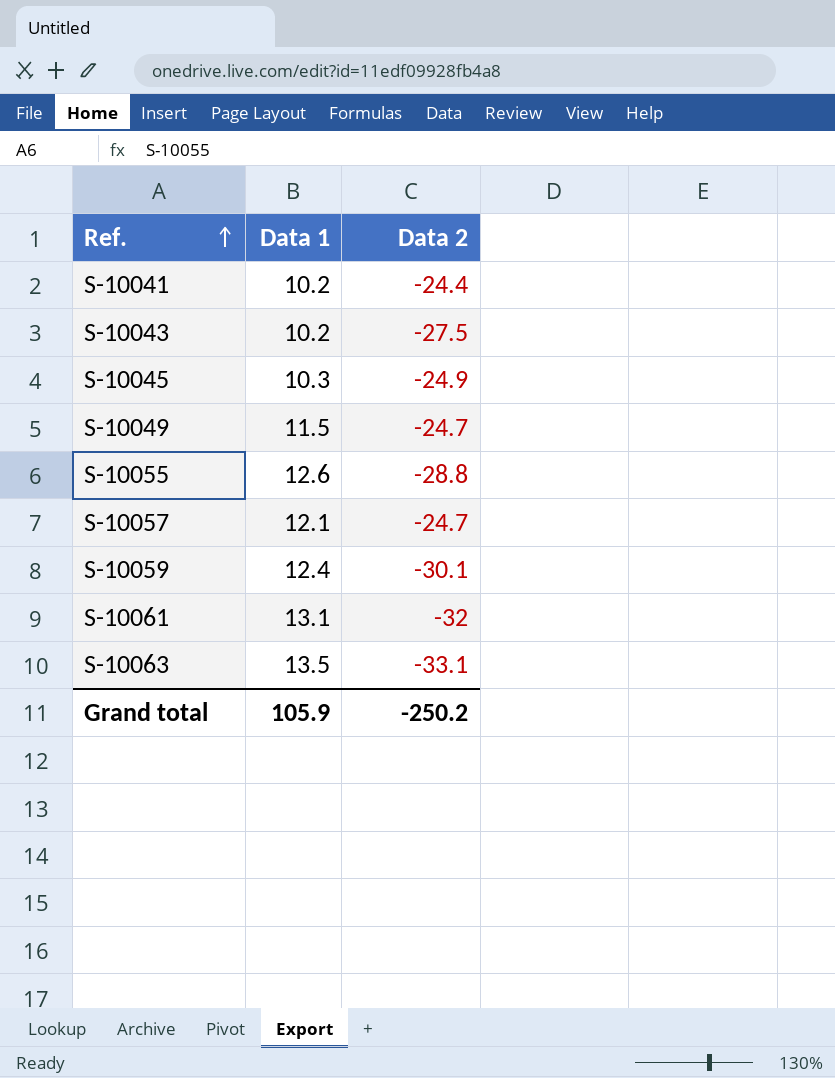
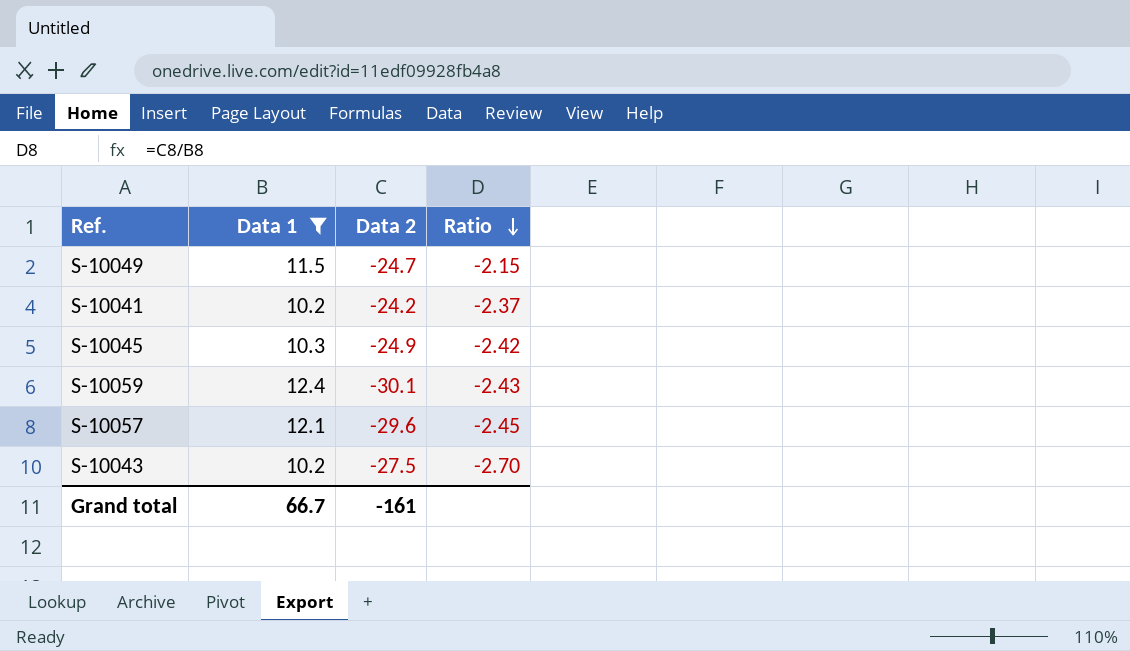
filter: none -> Data 1 <= 12.4
row order: Ref. ascending -> Ratio descending
column Ratio | formula: none -> [Data 2] / [Data 1]
S-10041 | Data 2: -24.4 -> -24.2
S-10057 | Data 2: -24.7 -> -29.6
Grand total | Data 1: 105.9 -> 66.7
Grand total | Data 2: -250.2 -> -161

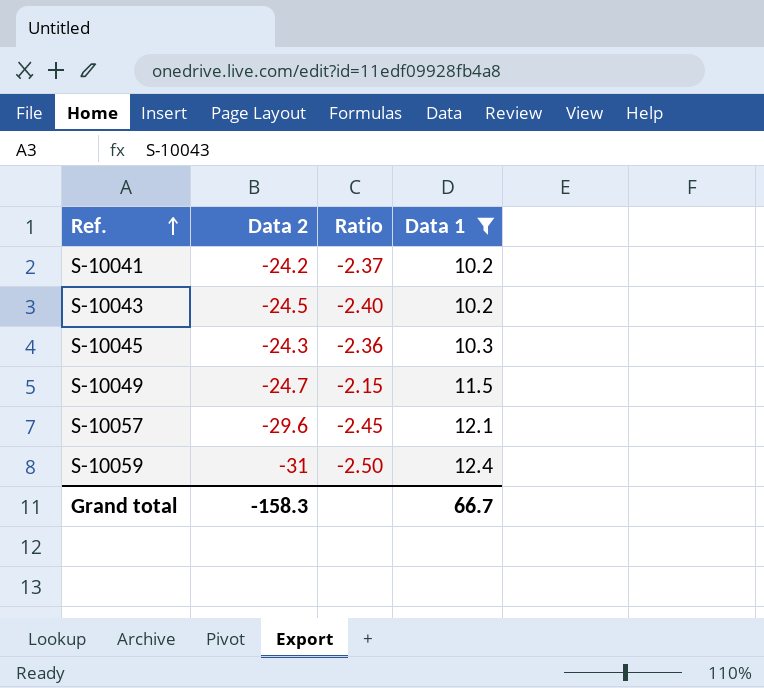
row order: Ratio descending -> Ref. ascending
column Data 1 | position: 2 -> 4
S-10043 | Data 2: -27.5 -> -24.5
S-10043 | Ratio: -2.70 -> -2.40
S-10045 | Data 2: -24.9 -> -24.3
S-10045 | Ratio: -2.42 -> -2.36
S-10059 | Data 2: -30.1 -> -31
S-10059 | Ratio: -2.43 -> -2.50
Grand total | Data 2: -161 -> -158.3

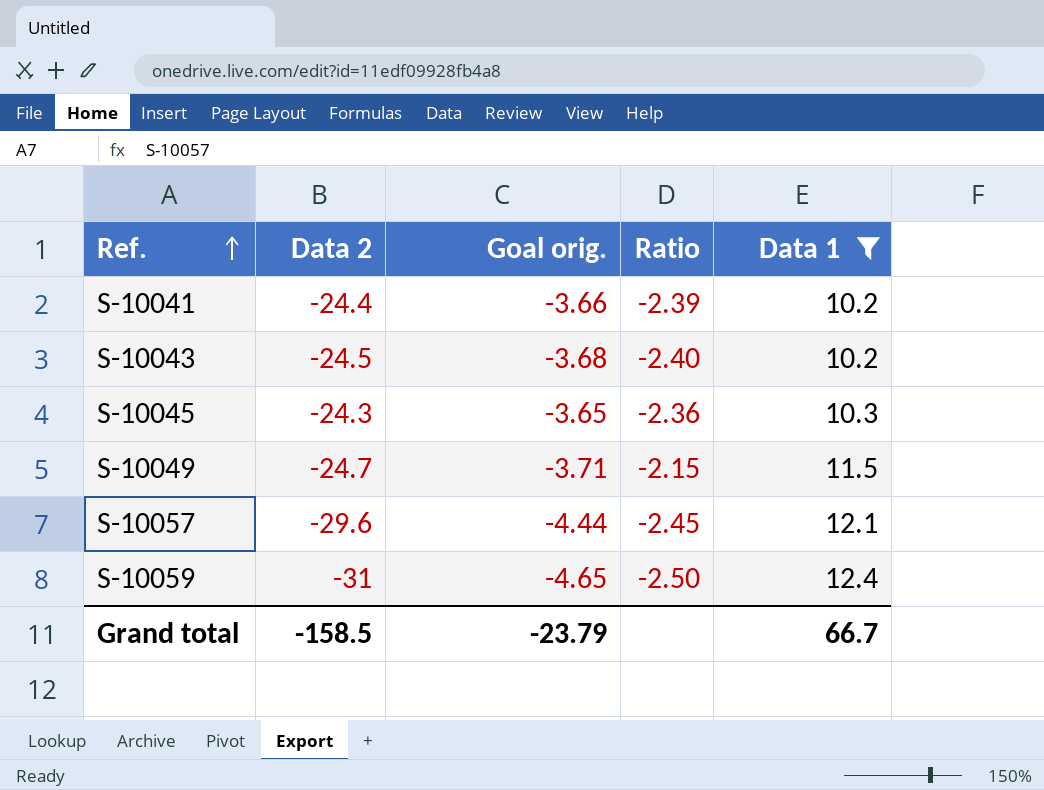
column Goal orig. | formula: none -> [Data 2] * 0.15
S-10041 | Data 2: -24.2 -> -24.4
S-10041 | Ratio: -2.37 -> -2.39
Grand total | Data 2: -158.3 -> -158.5

